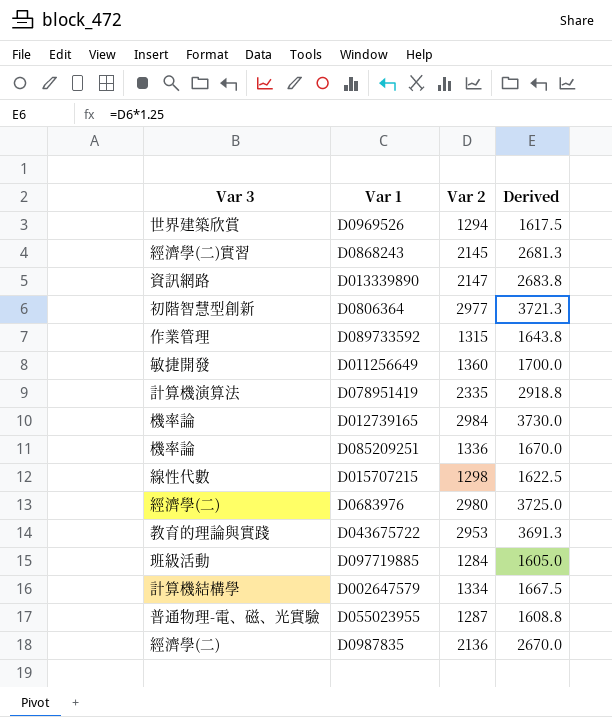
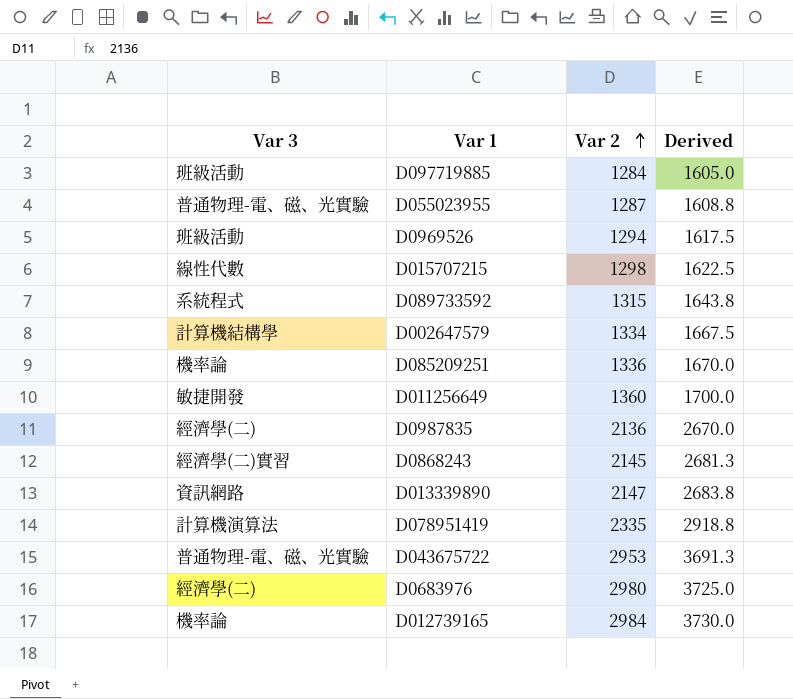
row order: none -> Var 2 ascending
row D0806364: 初階智慧型創新 | 2977 | 3721.3 -> none
D0969526 | Var 3: 世界建築欣賞 -> 班級活動
D089733592 | Var 3: 作業管理 -> 系統程式
D043675722 | Var 3: 教育的理論與實踐 -> 普通物理-電、磁、光實驗

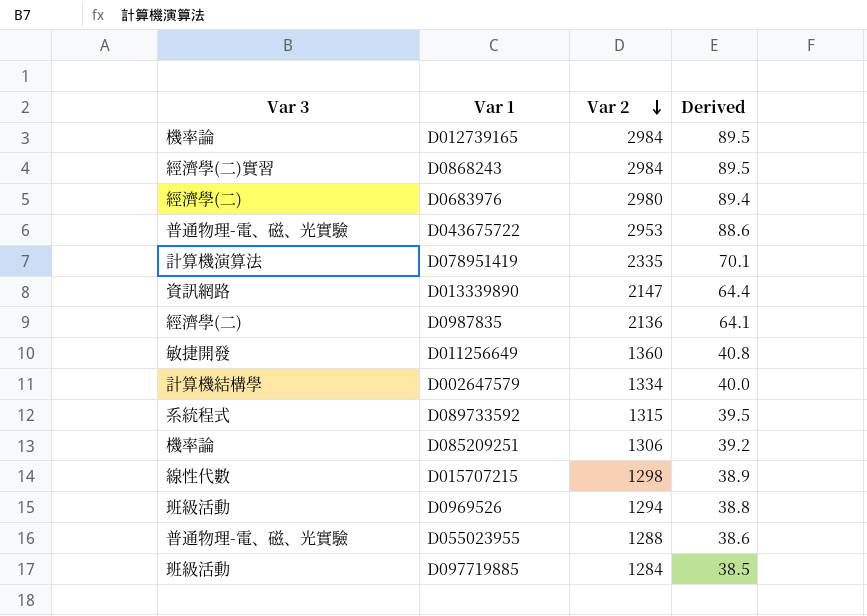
row order: Var 2 ascending -> Var 2 descending
column Derived | formula: [Var 2] * 1.25 -> [Var 2] * 0.03
D0868243 | Var 2: 2145 -> 2984
D085209251 | Var 2: 1336 -> 1306
D055023955 | Var 2: 1287 -> 1288

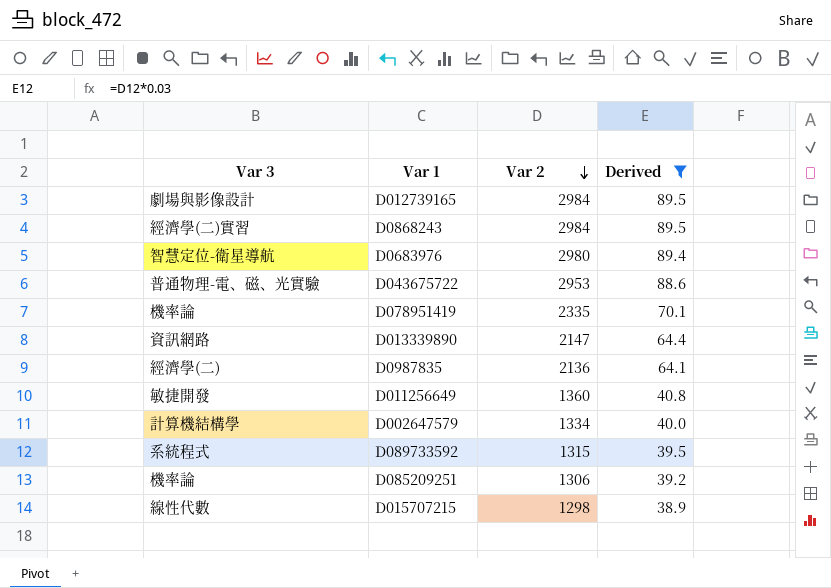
filter: none -> Derived >= 38.9
D012739165 | Var 3: 機率論 -> 劇場與影像設計
D0683976 | Var 3: 經濟學(二) -> 智慧定位-衛星導航
D078951419 | Var 3: 計算機演算法 -> 機率論

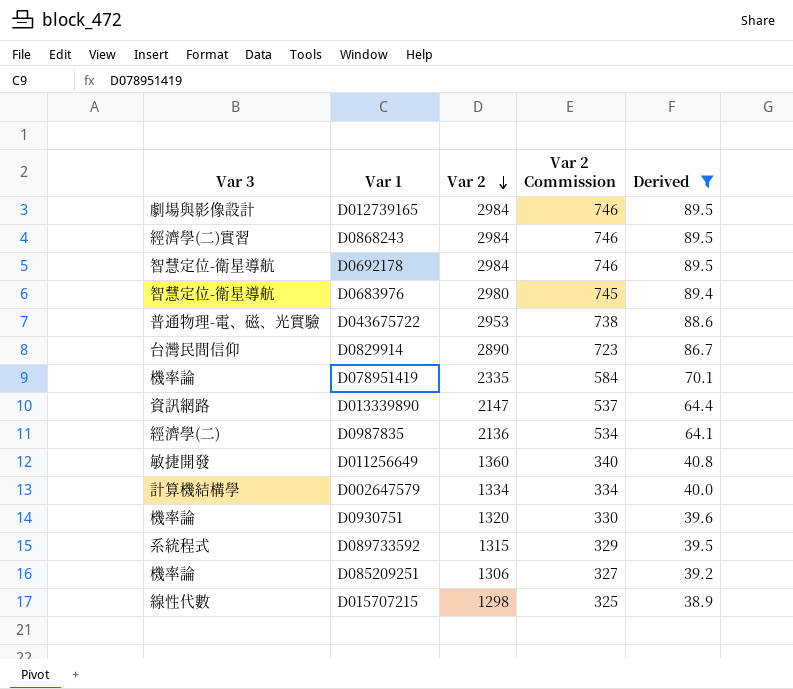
column Var 2 Commission | formula: none -> [Var 2] * 0.25
row D0692178: none -> 智慧定位-衛星導航 | 2984 | 746 | 89.5
row D0829914: none -> 台灣民間信仰 | 2890 | 723 | 86.7
row D0930751: none -> 機率論 | 1320 | 330 | 39.6

